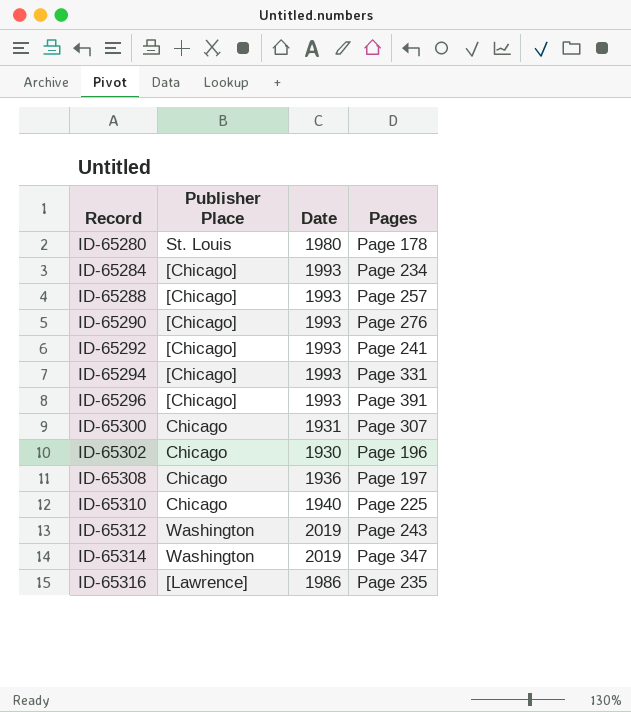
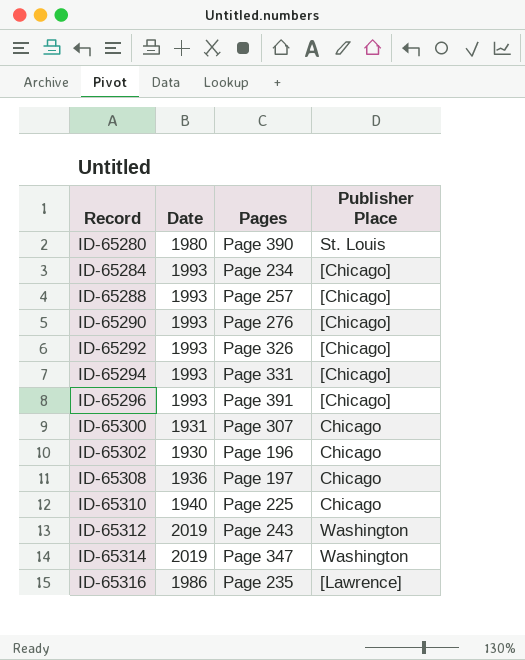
column Publisher Place | position: 2 -> 4
ID-65280 | Pages: Page 178 -> Page 390
ID-65292 | Pages: Page 241 -> Page 326

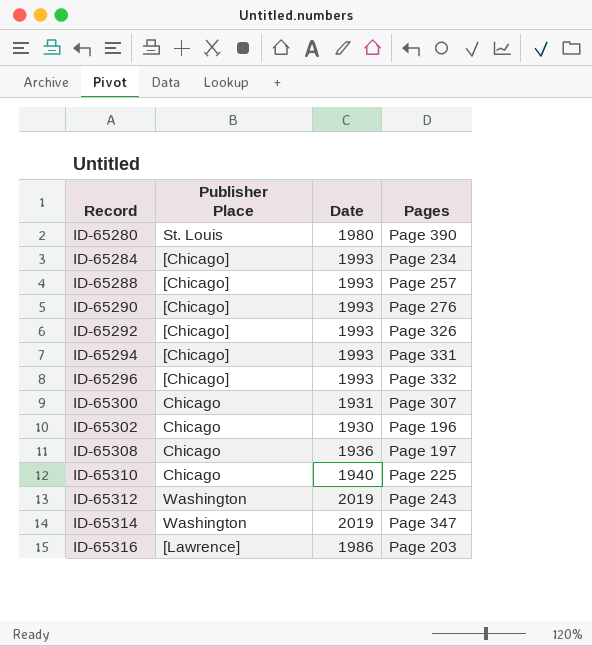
column Publisher Place | position: 4 -> 2
ID-65296 | Pages: Page 391 -> Page 332
ID-65316 | Pages: Page 235 -> Page 203

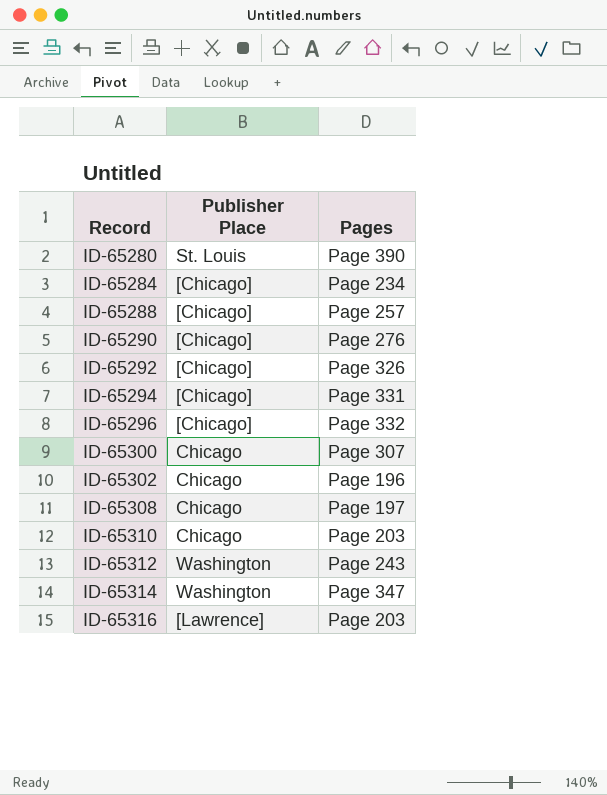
column Date | position: 3 -> none
ID-65310 | Pages: Page 225 -> Page 203

